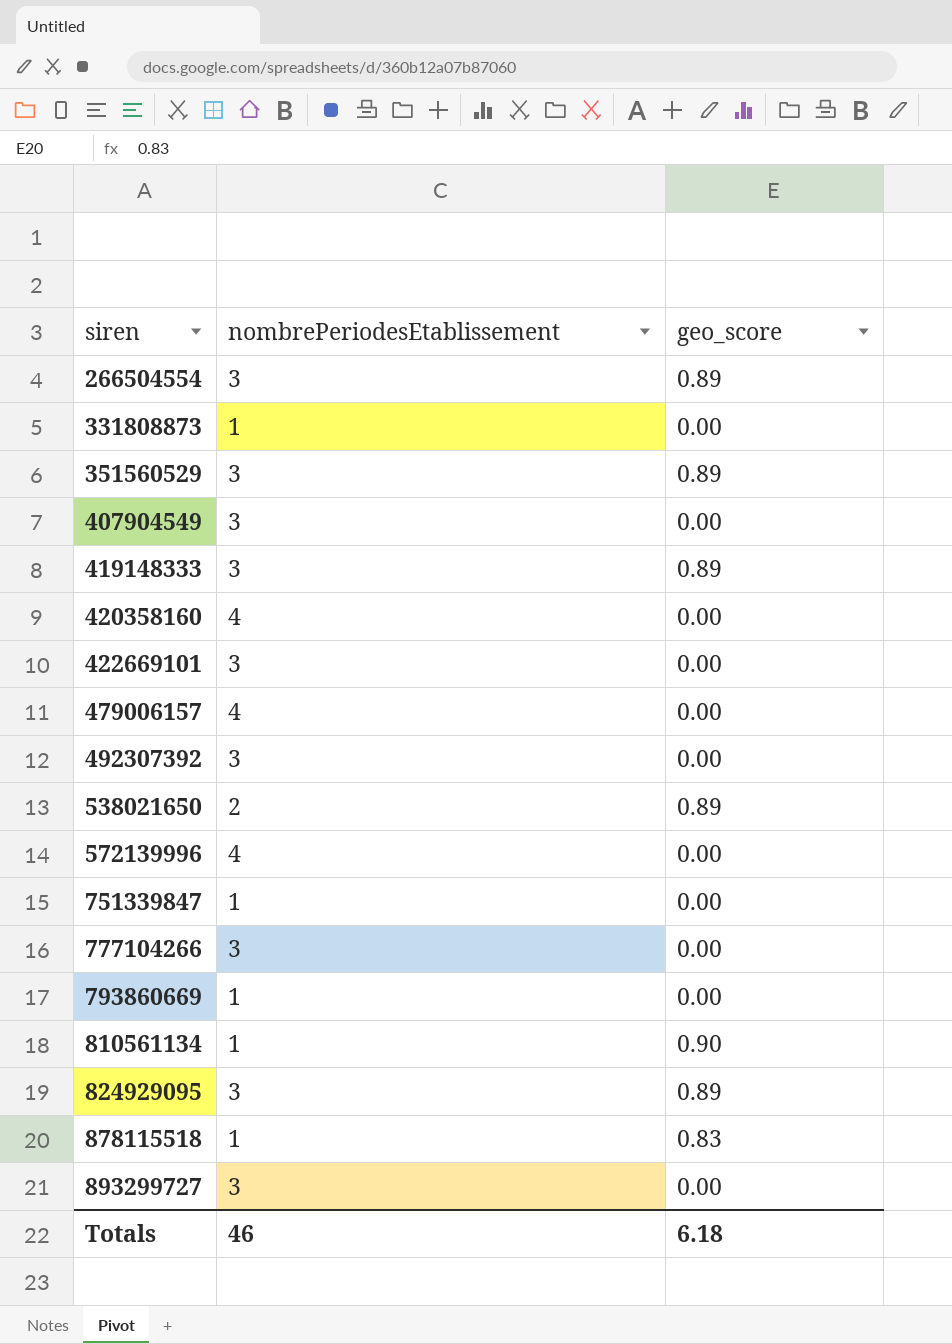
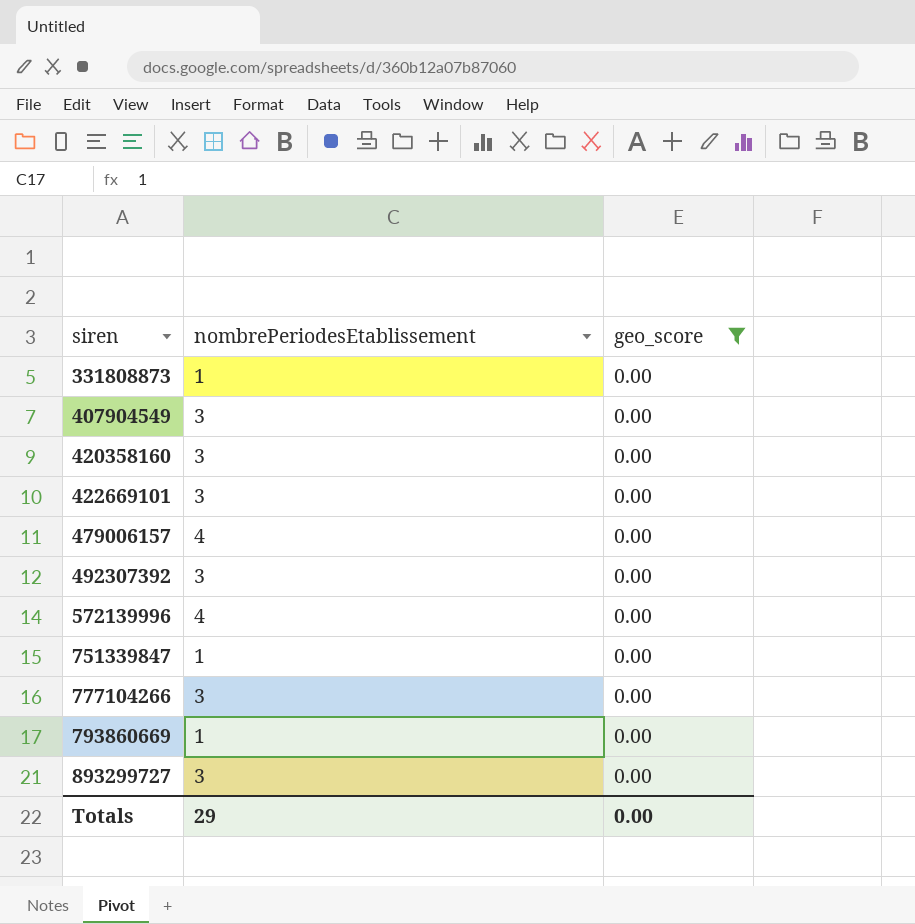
filter: none -> geo_score = 0.00
420358160 | nombrePeriodesEtablissement: 4 -> 3
Totals | nombrePeriodesEtablissement: 46 -> 29
Totals | geo_score: 6.18 -> 0.00

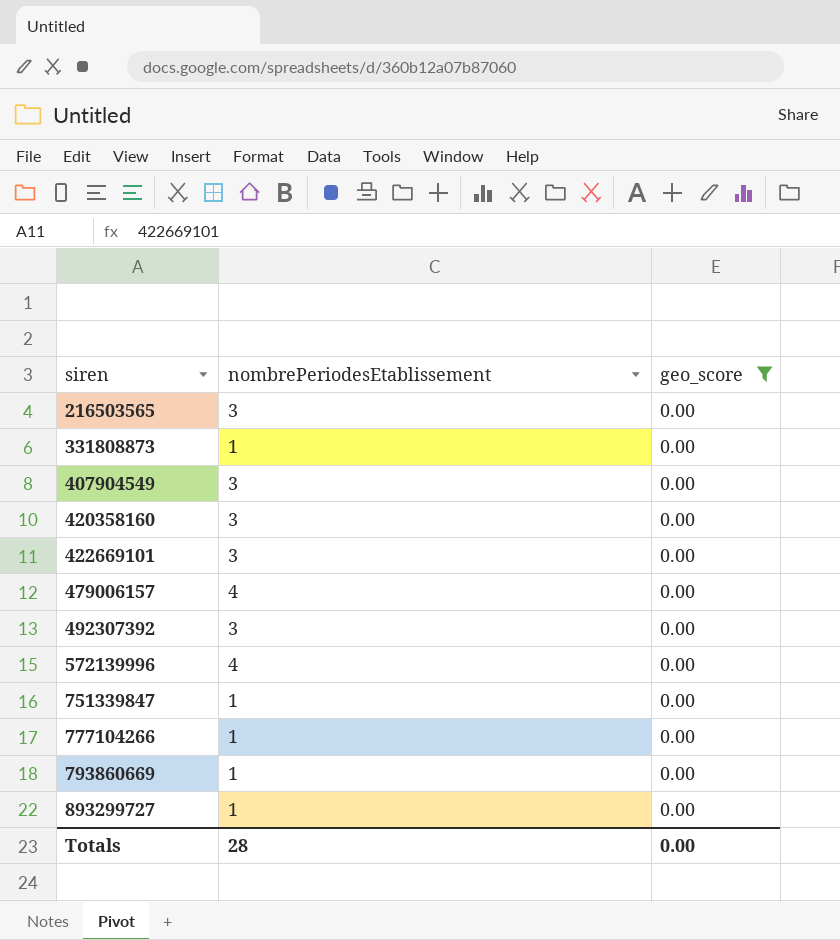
row 216503565: none -> 3 | 0.00
777104266 | nombrePeriodesEtablissement: 3 -> 1
893299727 | nombrePeriodesEtablissement: 3 -> 1
Totals | nombrePeriodesEtablissement: 29 -> 28

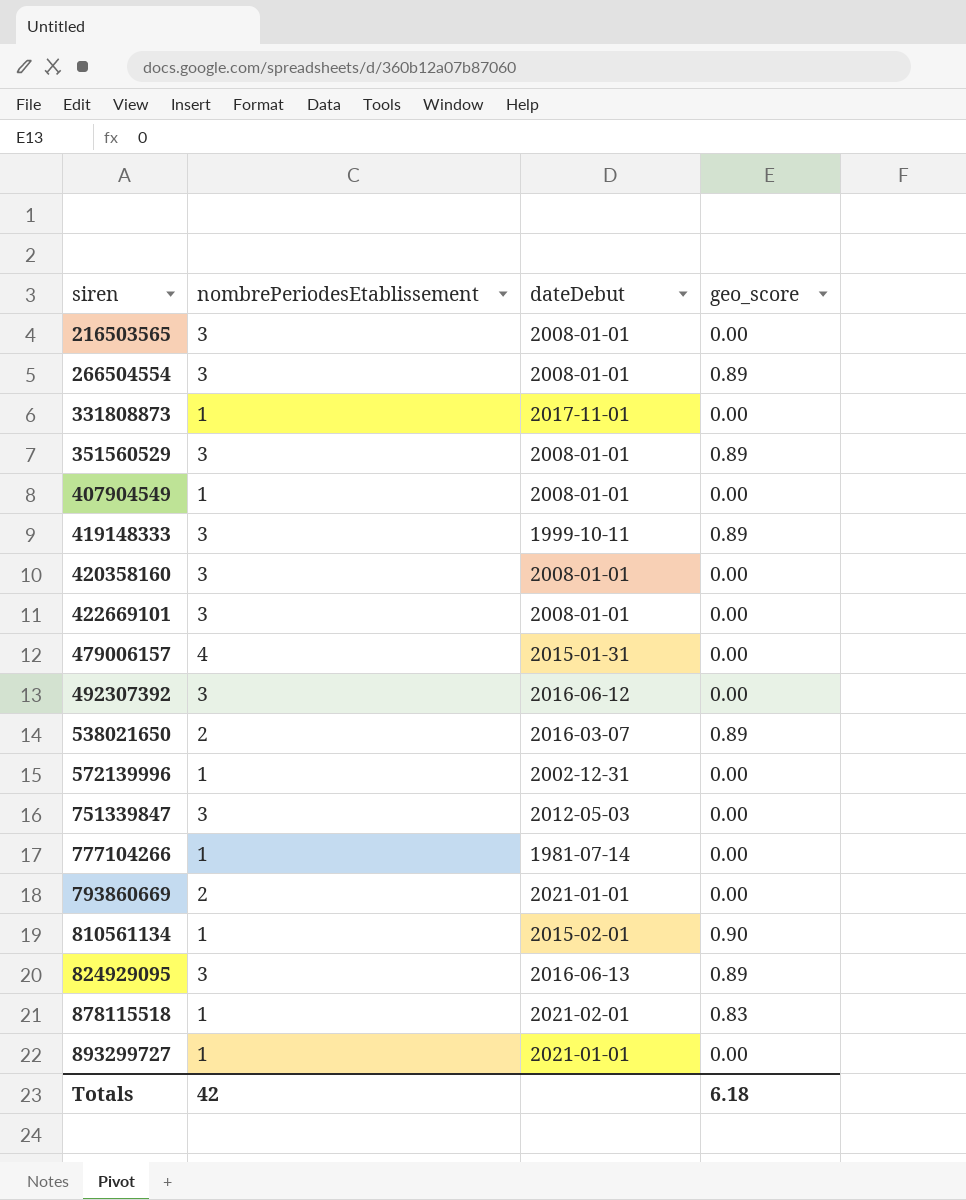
filter: geo_score = 0.00 -> none
column dateDebut | position: none -> 3
407904549 | nombrePeriodesEtablissement: 3 -> 1
572139996 | nombrePeriodesEtablissement: 4 -> 1
751339847 | nombrePeriodesEtablissement: 1 -> 3
793860669 | nombrePeriodesEtablissement: 1 -> 2
Totals | nombrePeriodesEtablissement: 28 -> 42
Totals | geo_score: 0.00 -> 6.18

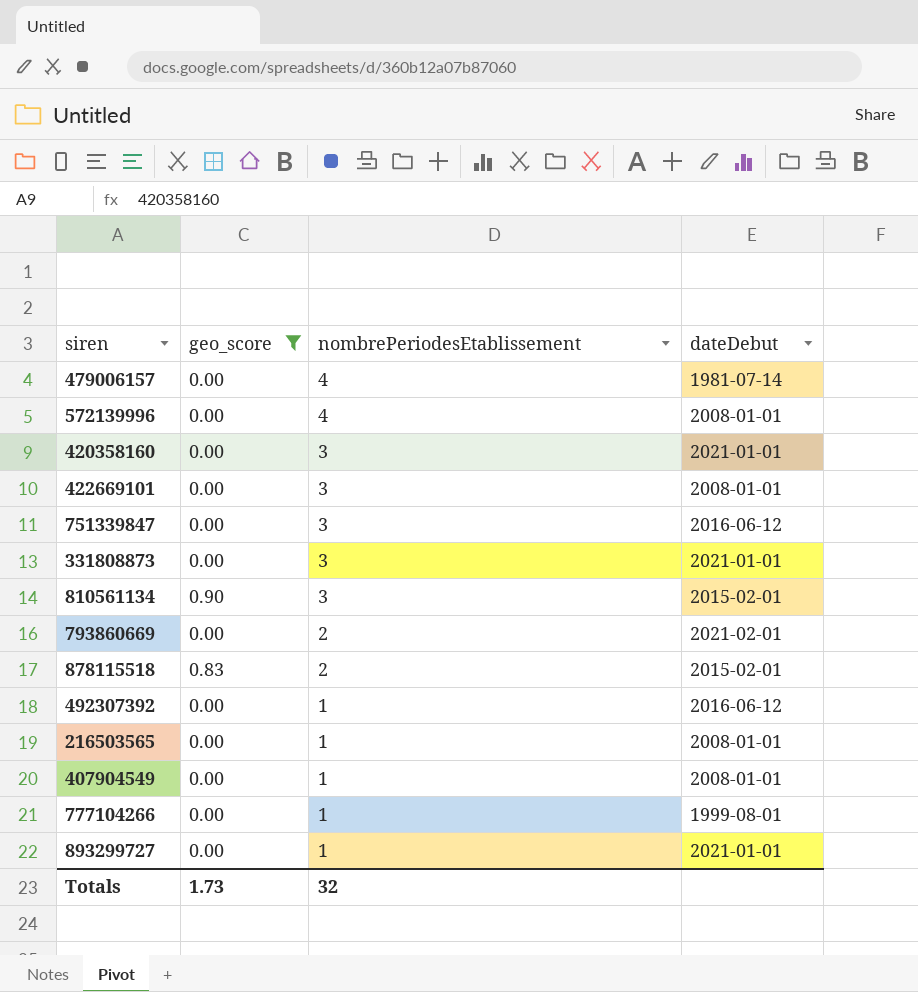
filter: none -> geo_score != 0.89
row order: siren ascending -> nombrePeriodesEtablissement descending
column geo_score | position: 4 -> 2
479006157 | dateDebut: 2015-01-31 -> 1981-07-14
572139996 | nombrePeriodesEtablissement: 1 -> 4
572139996 | dateDebut: 2002-12-31 -> 2008-01-01
420358160 | dateDebut: 2008-01-01 -> 2021-01-01
751339847 | dateDebut: 2012-05-03 -> 2016-06-12
331808873 | nombrePeriodesEtablissement: 1 -> 3
331808873 | dateDebut: 2017-11-01 -> 2021-01-01
810561134 | nombrePeriodesEtablissement: 1 -> 3
793860669 | dateDebut: 2021-01-01 -> 2021-02-01
878115518 | nombrePeriodesEtablissement: 1 -> 2
878115518 | dateDebut: 2021-02-01 -> 2015-02-01
492307392 | nombrePeriodesEtablissement: 3 -> 1
216503565 | nombrePeriodesEtablissement: 3 -> 1
777104266 | dateDebut: 1981-07-14 -> 1999-08-01
Totals | geo_score: 6.18 -> 1.73
Totals | nombrePeriodesEtablissement: 42 -> 32

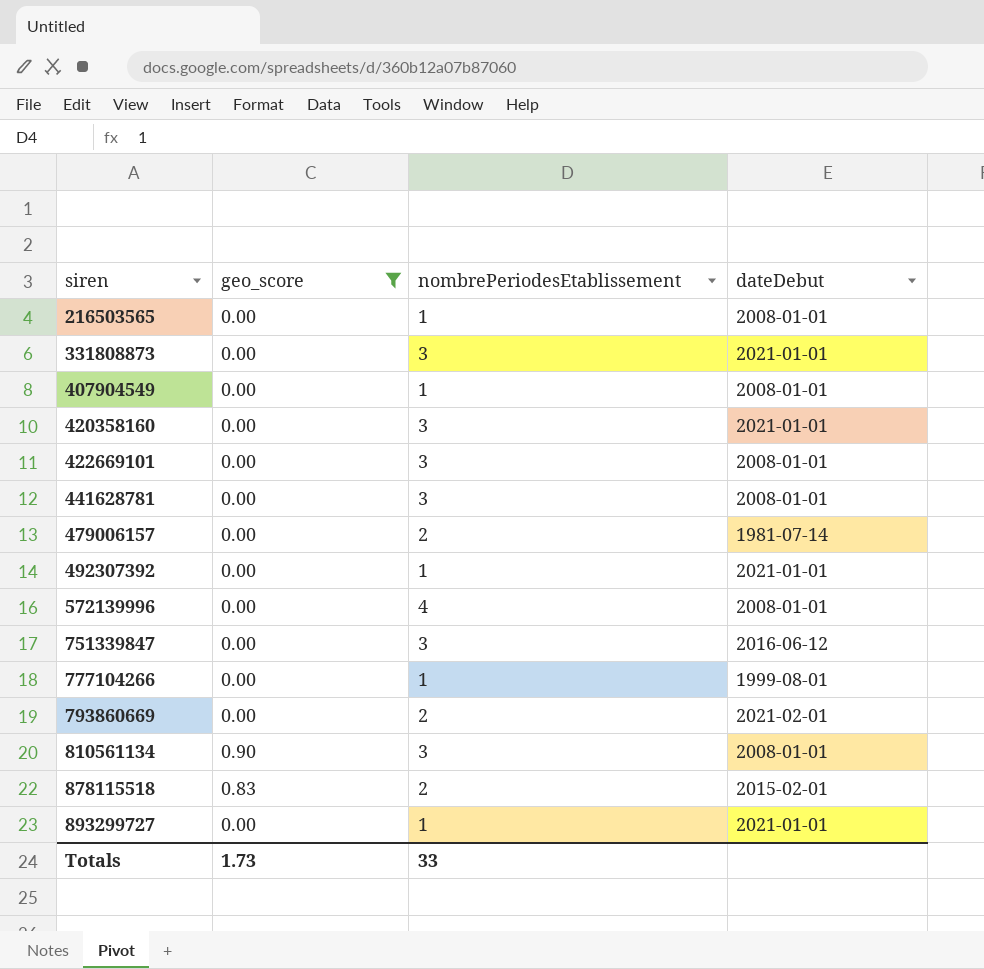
row order: nombrePeriodesEtablissement descending -> siren ascending
row 441628781: none -> 0.00 | 3 | 2008-01-01
479006157 | nombrePeriodesEtablissement: 4 -> 2
492307392 | dateDebut: 2016-06-12 -> 2021-01-01
810561134 | dateDebut: 2015-02-01 -> 2008-01-01
Totals | nombrePeriodesEtablissement: 32 -> 33

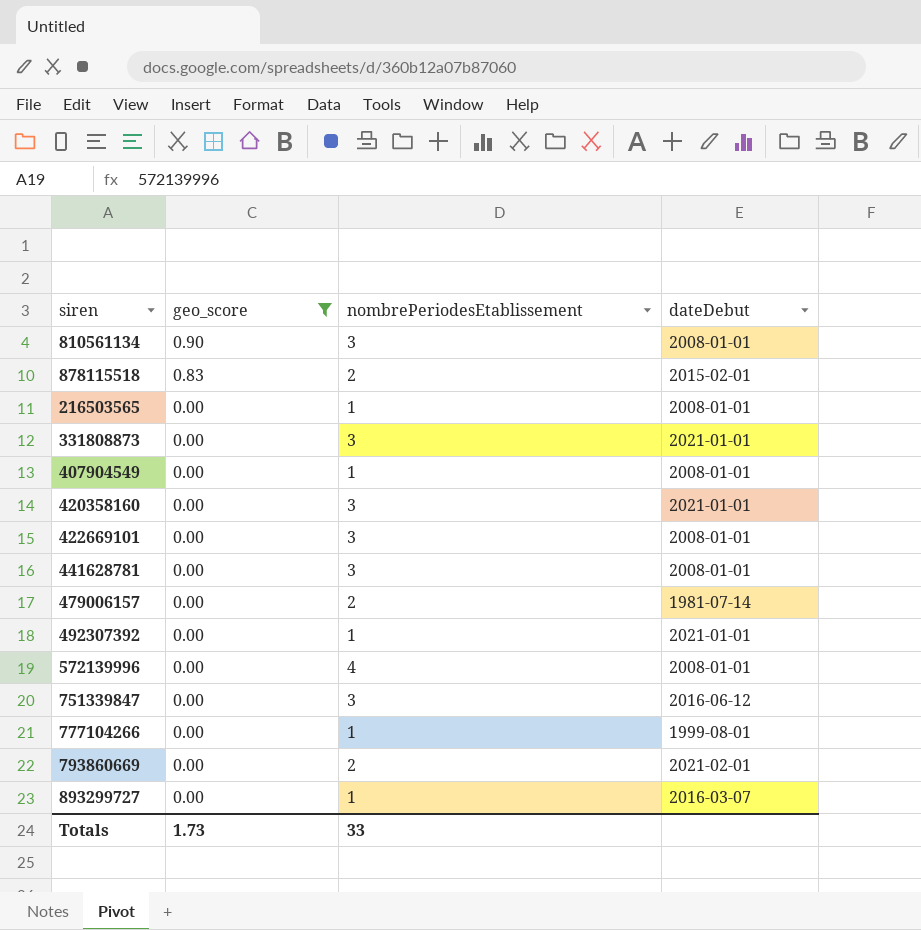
row order: siren ascending -> geo_score descending
893299727 | dateDebut: 2021-01-01 -> 2016-03-07

